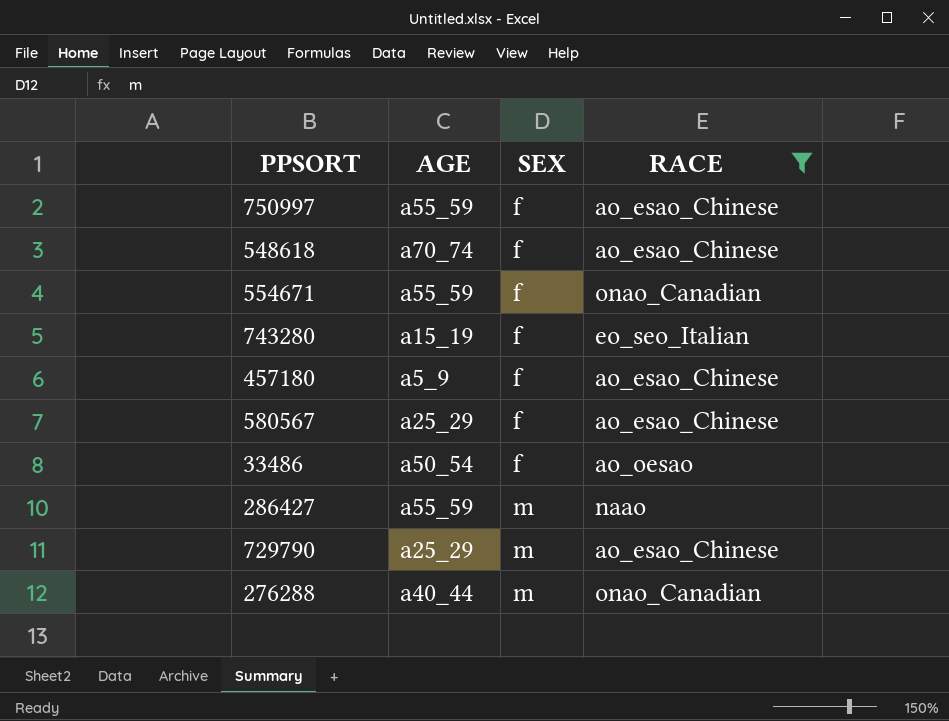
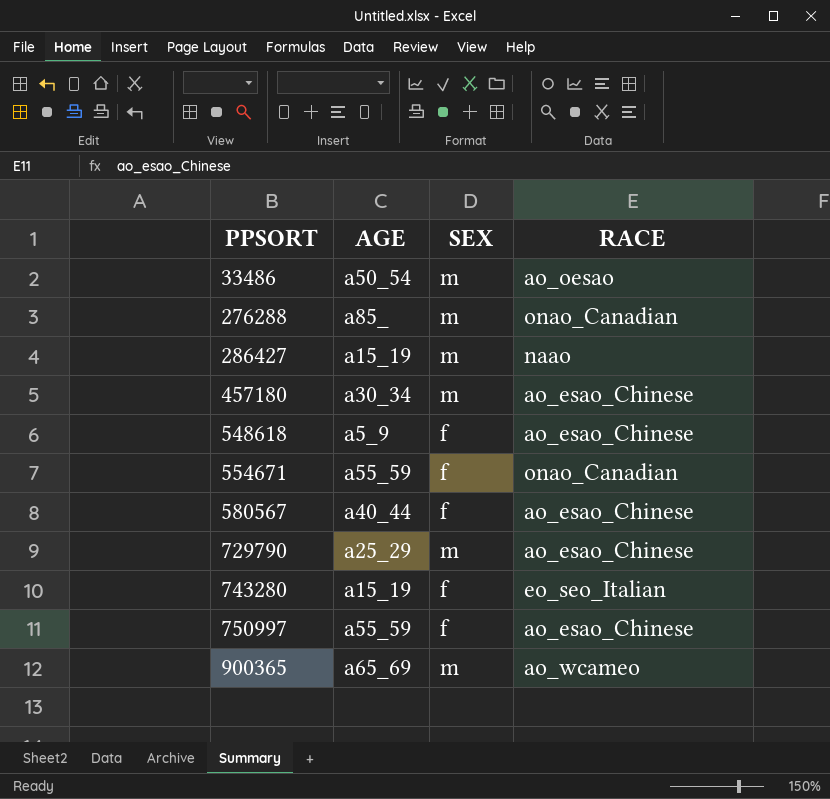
filter: RACE != ao_wcameo -> none
row order: SEX ascending -> PPSORT ascending
33486 | SEX: f -> m
276288 | AGE: a40_44 -> a85_
286427 | AGE: a55_59 -> a15_19
457180 | AGE: a5_9 -> a30_34
457180 | SEX: f -> m
548618 | AGE: a70_74 -> a5_9
580567 | AGE: a25_29 -> a40_44

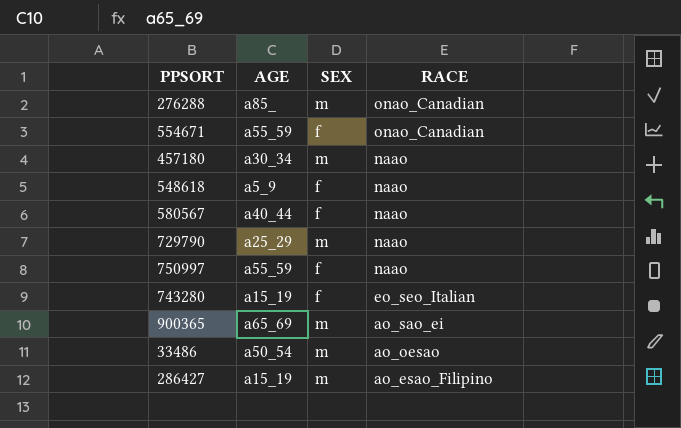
row order: PPSORT ascending -> RACE descending
457180 | RACE: ao_esao_Chinese -> naao
548618 | RACE: ao_esao_Chinese -> naao
580567 | RACE: ao_esao_Chinese -> naao
729790 | RACE: ao_esao_Chinese -> naao
750997 | RACE: ao_esao_Chinese -> naao
900365 | RACE: ao_wcameo -> ao_sao_ei
286427 | RACE: naao -> ao_esao_Filipino

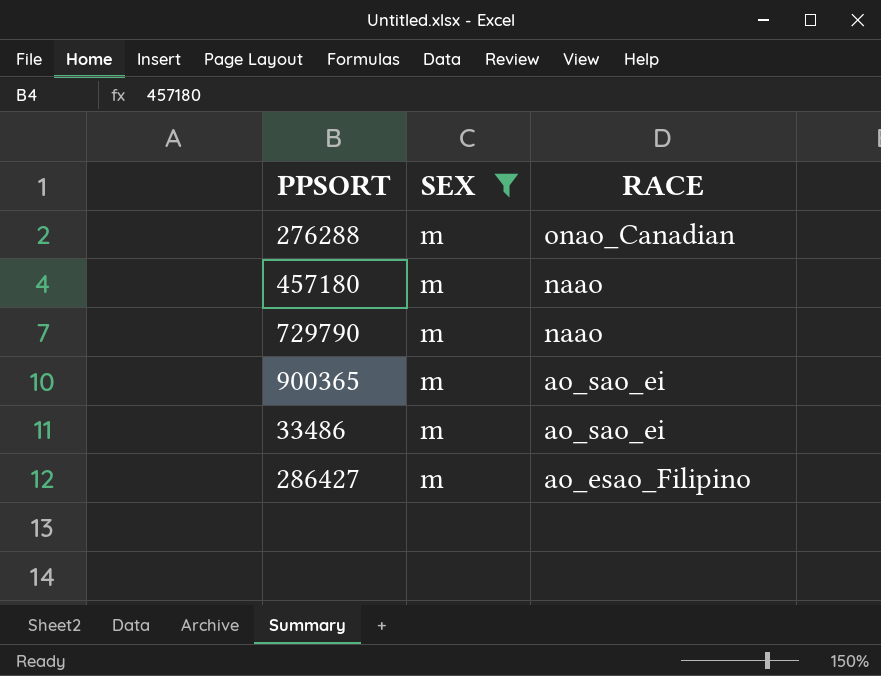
filter: none -> SEX = m
column AGE | position: 2 -> none
33486 | RACE: ao_oesao -> ao_sao_ei

